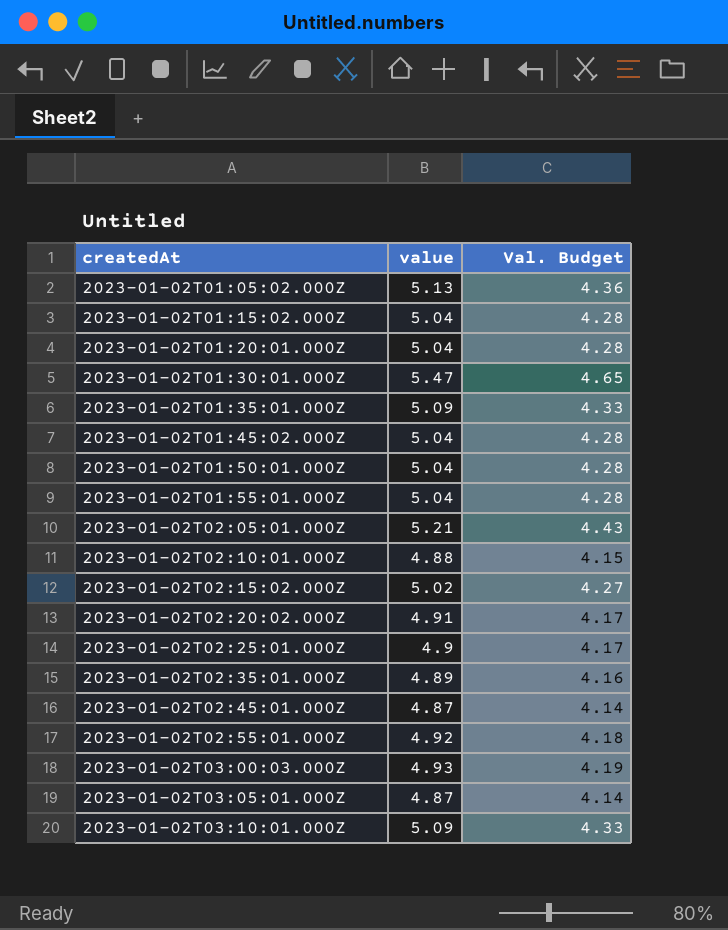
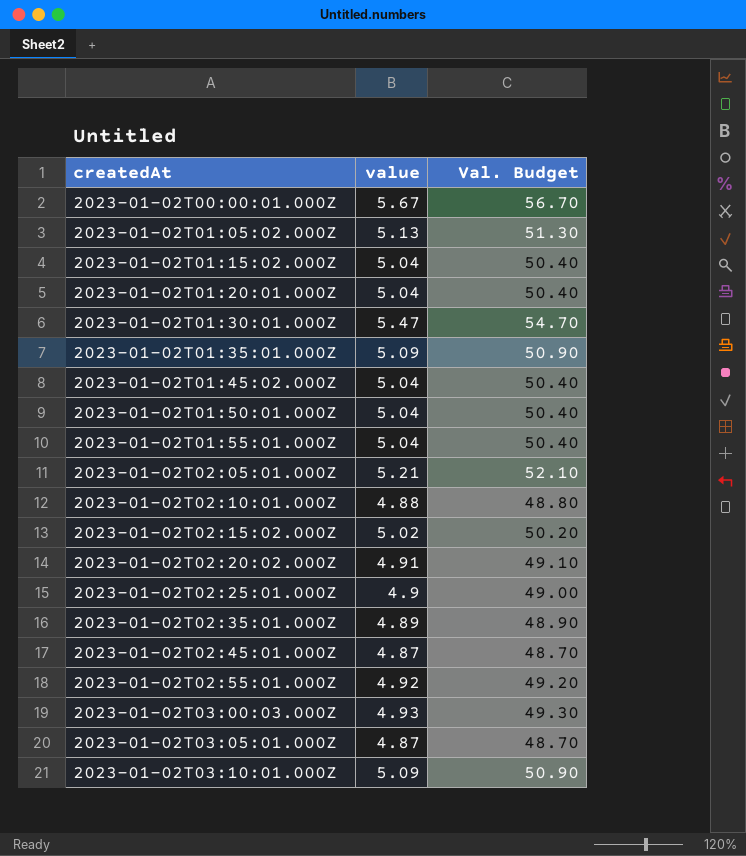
column Val. Budget | formula: [value] * 0.85 -> [value] * 10
row 2023-01-02T00:00:01.000Z: none -> 5.67 | 56.70

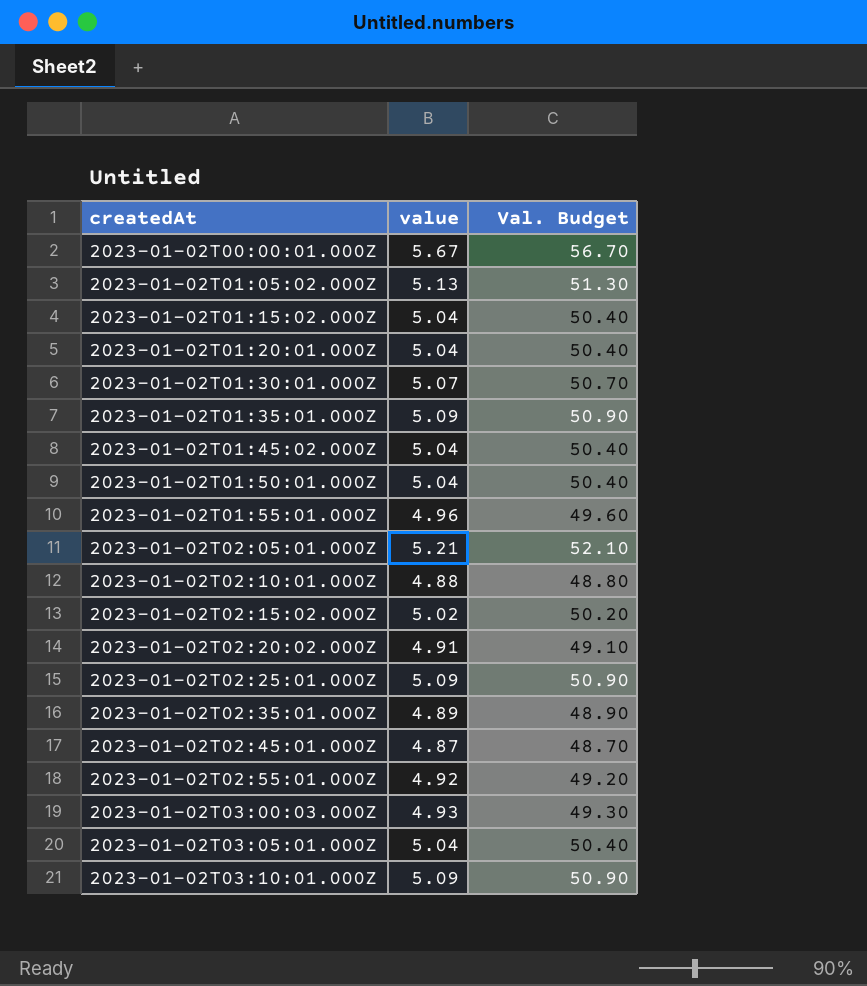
2023-01-02T01:30:01.000Z | value: 5.47 -> 5.07
2023-01-02T01:30:01.000Z | Val. Budget: 54.70 -> 50.70
2023-01-02T01:55:01.000Z | value: 5.04 -> 4.96
2023-01-02T01:55:01.000Z | Val. Budget: 50.40 -> 49.60
2023-01-02T02:25:01.000Z | value: 4.9 -> 5.09
2023-01-02T02:25:01.000Z | Val. Budget: 49.00 -> 50.90
2023-01-02T03:05:01.000Z | value: 4.87 -> 5.04
2023-01-02T03:05:01.000Z | Val. Budget: 48.70 -> 50.40

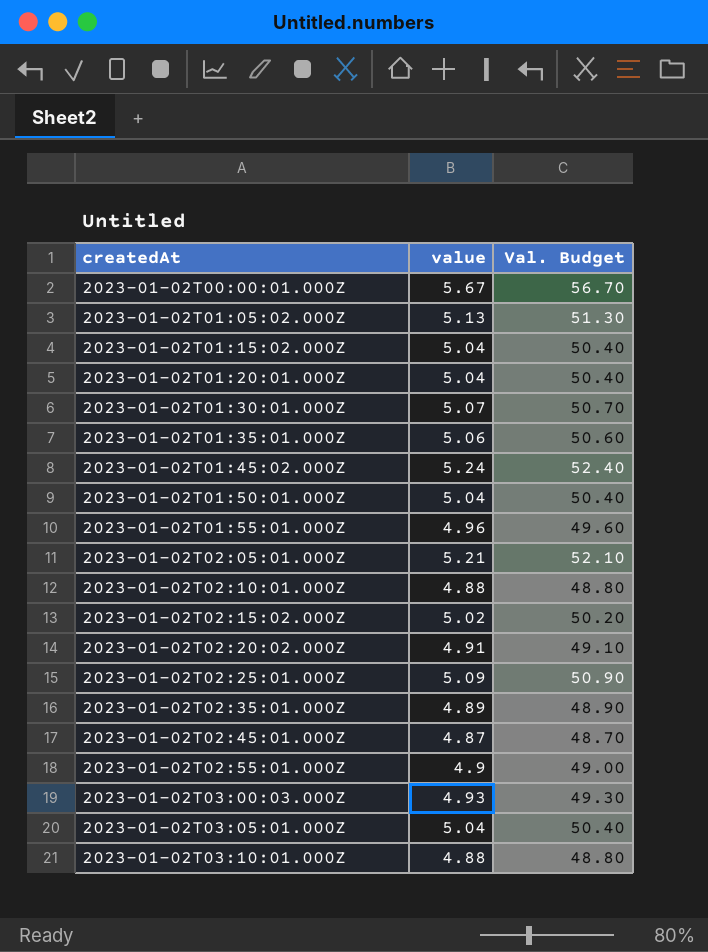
2023-01-02T01:35:01.000Z | value: 5.09 -> 5.06
2023-01-02T01:35:01.000Z | Val. Budget: 50.90 -> 50.60
2023-01-02T01:45:02.000Z | value: 5.04 -> 5.24
2023-01-02T01:45:02.000Z | Val. Budget: 50.40 -> 52.40
2023-01-02T02:55:01.000Z | value: 4.92 -> 4.9
2023-01-02T02:55:01.000Z | Val. Budget: 49.20 -> 49.00
2023-01-02T03:10:01.000Z | value: 5.09 -> 4.88
2023-01-02T03:10:01.000Z | Val. Budget: 50.90 -> 48.80

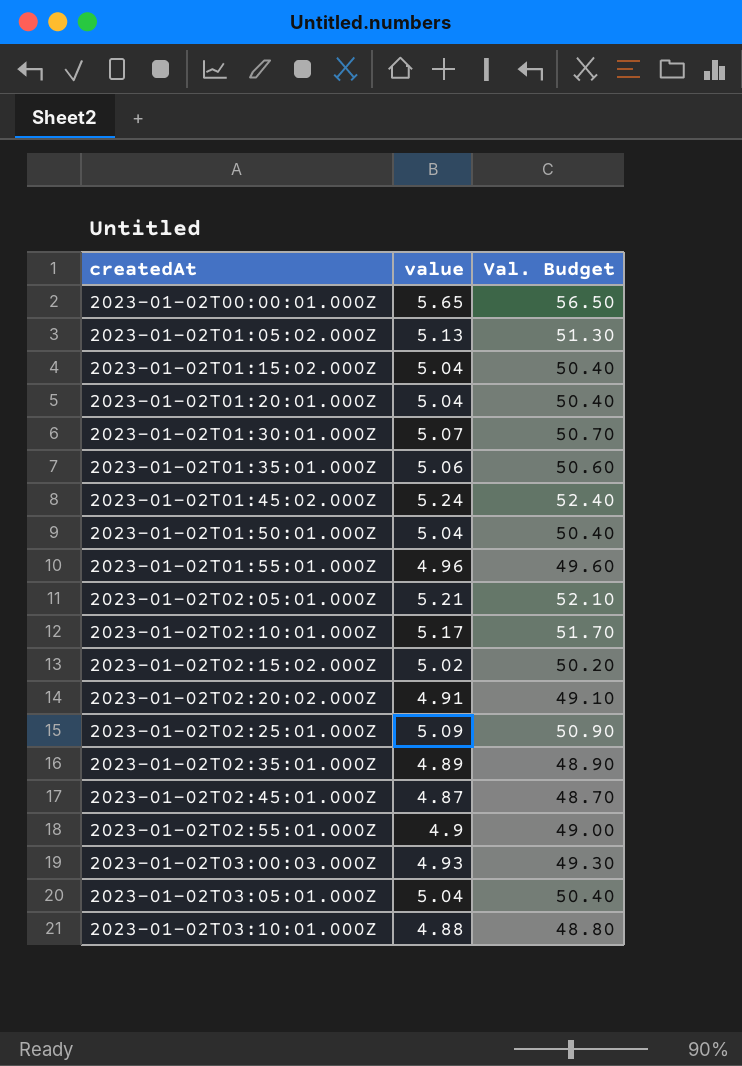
2023-01-02T00:00:01.000Z | value: 5.67 -> 5.65
2023-01-02T00:00:01.000Z | Val. Budget: 56.70 -> 56.50
2023-01-02T02:10:01.000Z | value: 4.88 -> 5.17
2023-01-02T02:10:01.000Z | Val. Budget: 48.80 -> 51.70

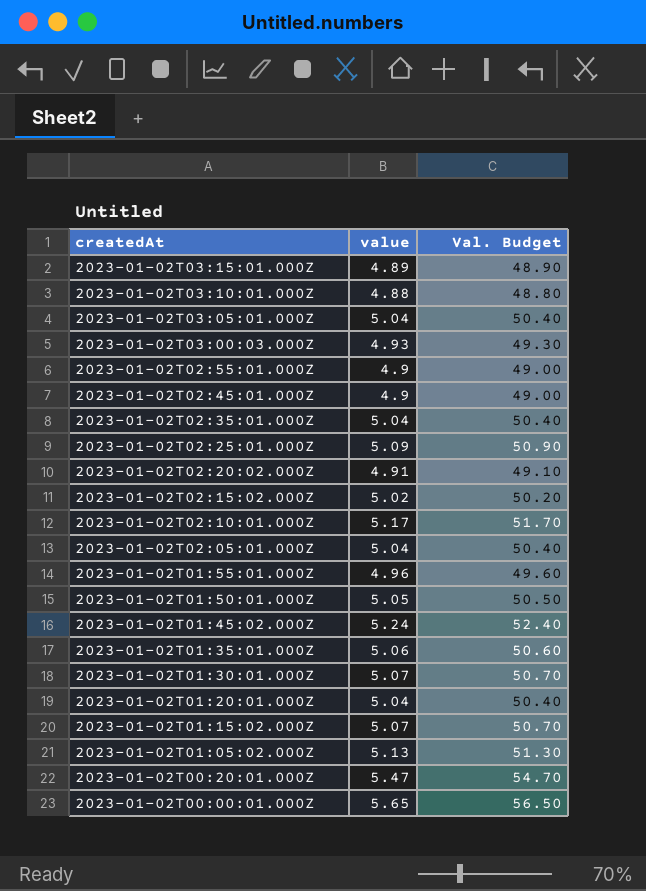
row order: createdAt ascending -> createdAt descending
row 2023-01-02T03:15:01.000Z: none -> 4.89 | 48.90
2023-01-02T02:45:01.000Z | value: 4.87 -> 4.9
2023-01-02T02:45:01.000Z | Val. Budget: 48.70 -> 49.00
2023-01-02T02:35:01.000Z | value: 4.89 -> 5.04
2023-01-02T02:35:01.000Z | Val. Budget: 48.90 -> 50.40
2023-01-02T02:05:01.000Z | value: 5.21 -> 5.04
2023-01-02T02:05:01.000Z | Val. Budget: 52.10 -> 50.40
2023-01-02T01:50:01.000Z | value: 5.04 -> 5.05
2023-01-02T01:50:01.000Z | Val. Budget: 50.40 -> 50.50
2023-01-02T01:15:02.000Z | value: 5.04 -> 5.07
2023-01-02T01:15:02.000Z | Val. Budget: 50.40 -> 50.70
row 2023-01-02T00:20:01.000Z: none -> 5.47 | 54.70

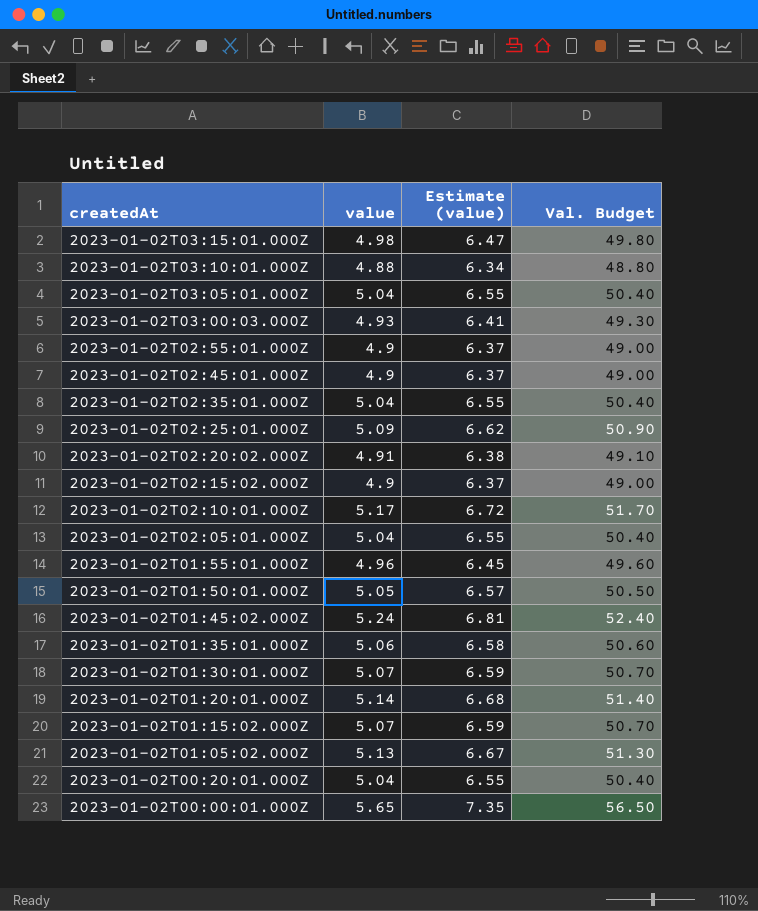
column Estimate (value) | formula: none -> [value] * 1.3
2023-01-02T03:15:01.000Z | value: 4.89 -> 4.98
2023-01-02T03:15:01.000Z | Val. Budget: 48.90 -> 49.80
2023-01-02T02:15:02.000Z | value: 5.02 -> 4.9
2023-01-02T02:15:02.000Z | Val. Budget: 50.20 -> 49.00
2023-01-02T01:20:01.000Z | value: 5.04 -> 5.14
2023-01-02T01:20:01.000Z | Val. Budget: 50.40 -> 51.40
2023-01-02T00:20:01.000Z | value: 5.47 -> 5.04
2023-01-02T00:20:01.000Z | Val. Budget: 54.70 -> 50.40

